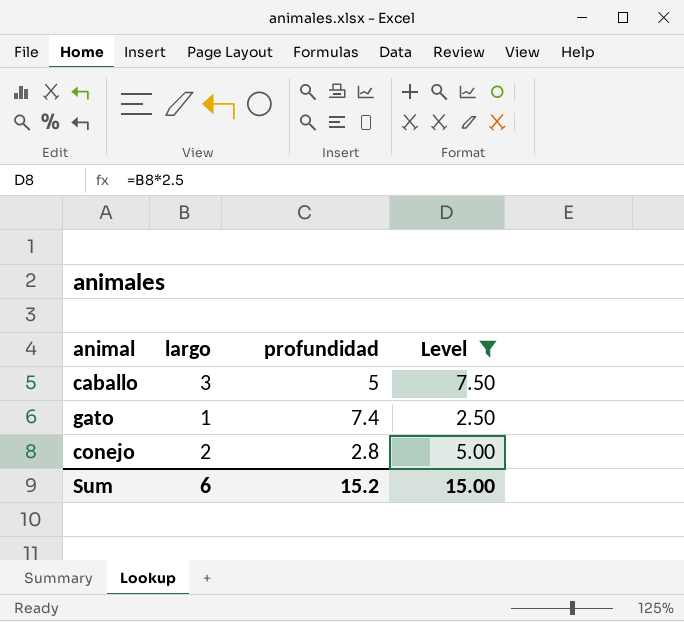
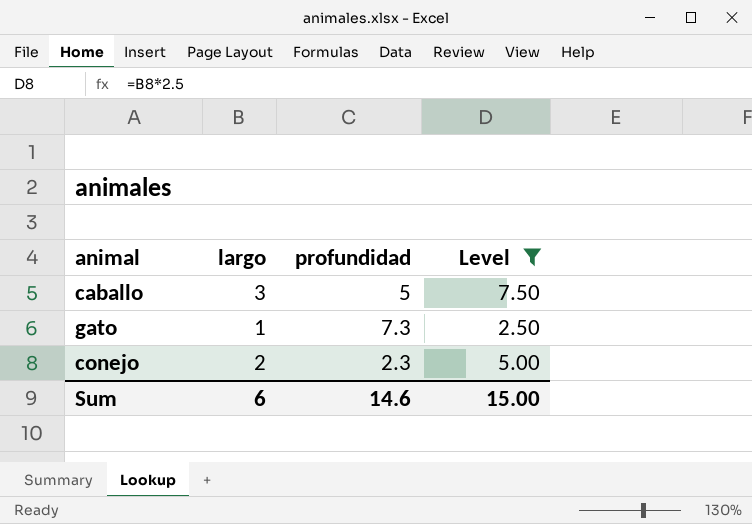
gato | profundidad: 7.4 -> 7.3
conejo | profundidad: 2.8 -> 2.3
Sum | profundidad: 15.2 -> 14.6

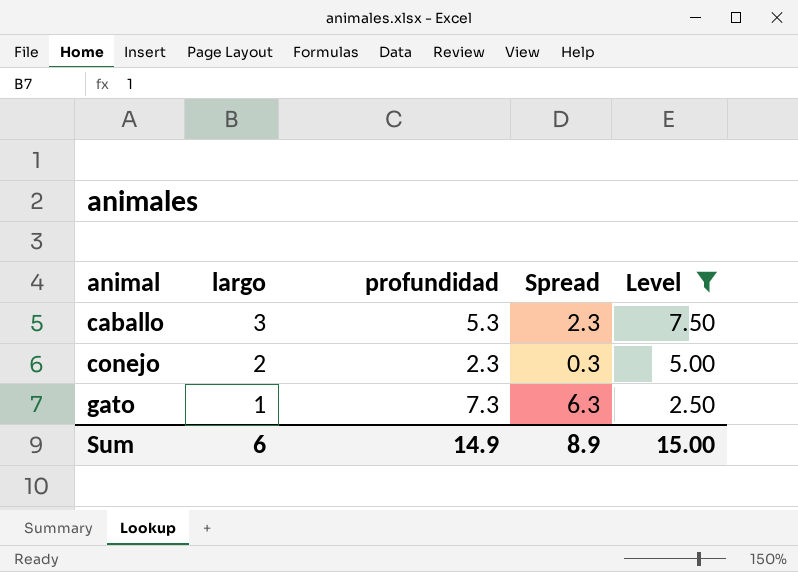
row order: none -> animal ascending
column Spread | formula: none -> [profundidad] - [largo]
caballo | profundidad: 5 -> 5.3
Sum | profundidad: 14.6 -> 14.9

